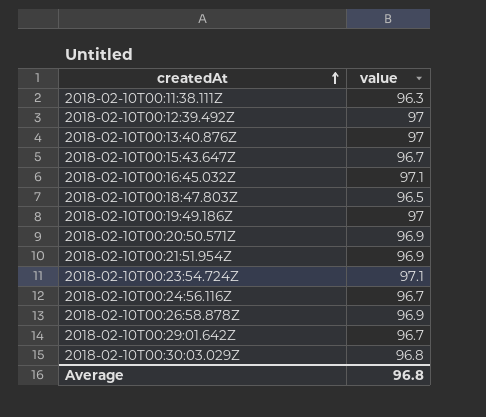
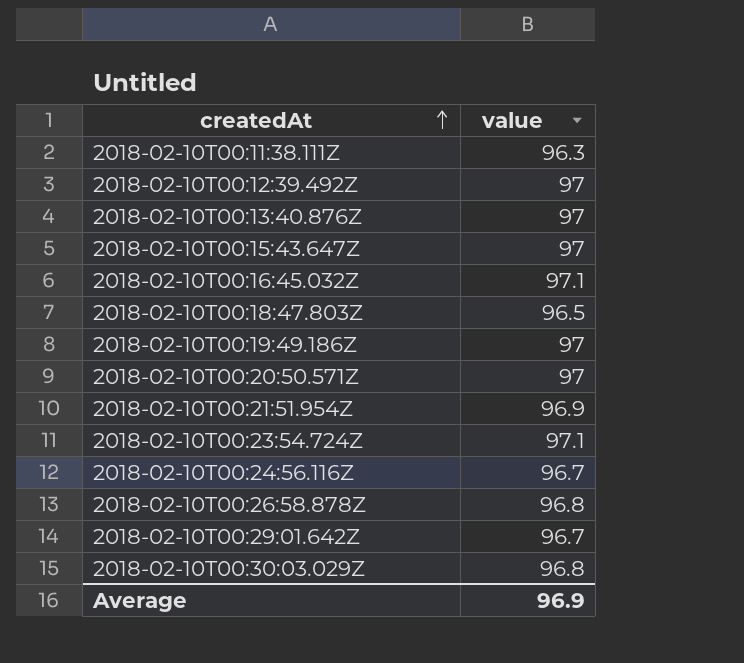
2018-02-10T00:15:43.647Z | value: 96.7 -> 97
2018-02-10T00:20:50.571Z | value: 96.9 -> 97
2018-02-10T00:26:58.878Z | value: 96.9 -> 96.8
Average | value: 96.8 -> 96.9

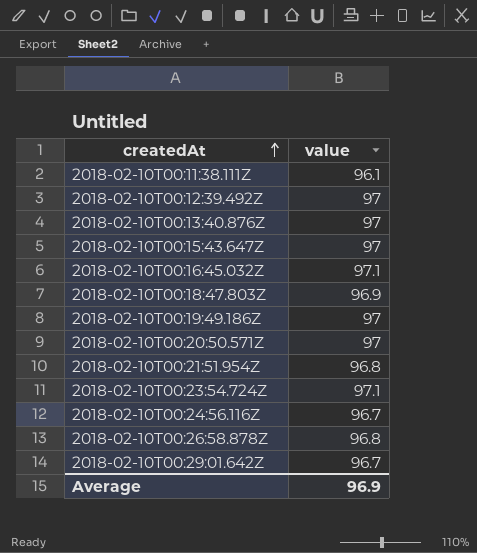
row 2018-02-10T00:30:03.029Z: 96.8 -> none
2018-02-10T00:11:38.111Z | value: 96.3 -> 96.1
2018-02-10T00:18:47.803Z | value: 96.5 -> 96.9
2018-02-10T00:21:51.954Z | value: 96.9 -> 96.8

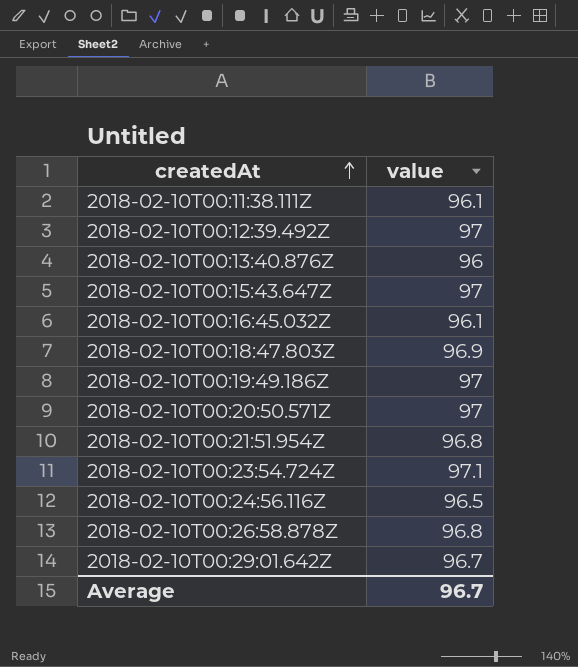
2018-02-10T00:13:40.876Z | value: 97 -> 96
2018-02-10T00:16:45.032Z | value: 97.1 -> 96.1
2018-02-10T00:24:56.116Z | value: 96.7 -> 96.5
Average | value: 96.9 -> 96.7

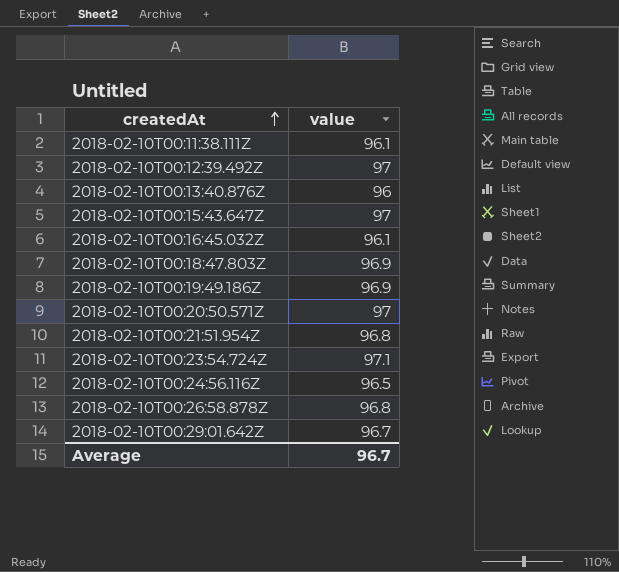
2018-02-10T00:19:49.186Z | value: 97 -> 96.9

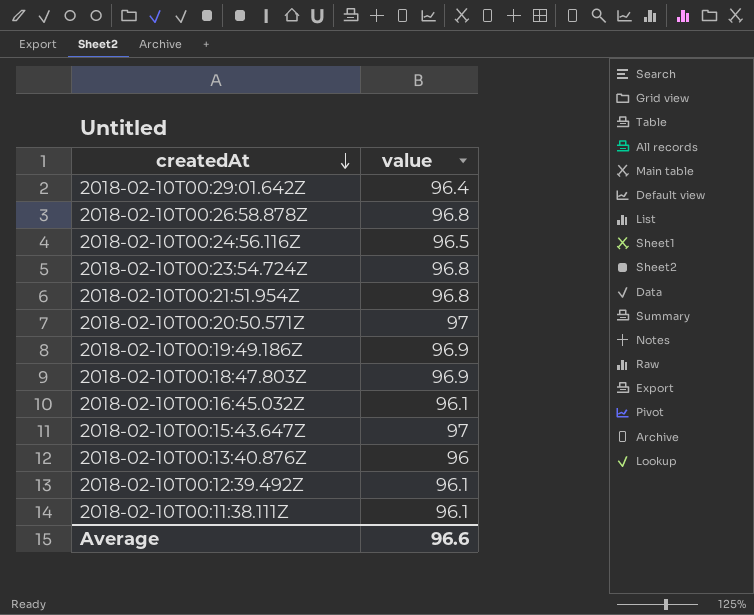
row order: createdAt ascending -> createdAt descending
2018-02-10T00:29:01.642Z | value: 96.7 -> 96.4
2018-02-10T00:23:54.724Z | value: 97.1 -> 96.8
2018-02-10T00:12:39.492Z | value: 97 -> 96.1
Average | value: 96.7 -> 96.6

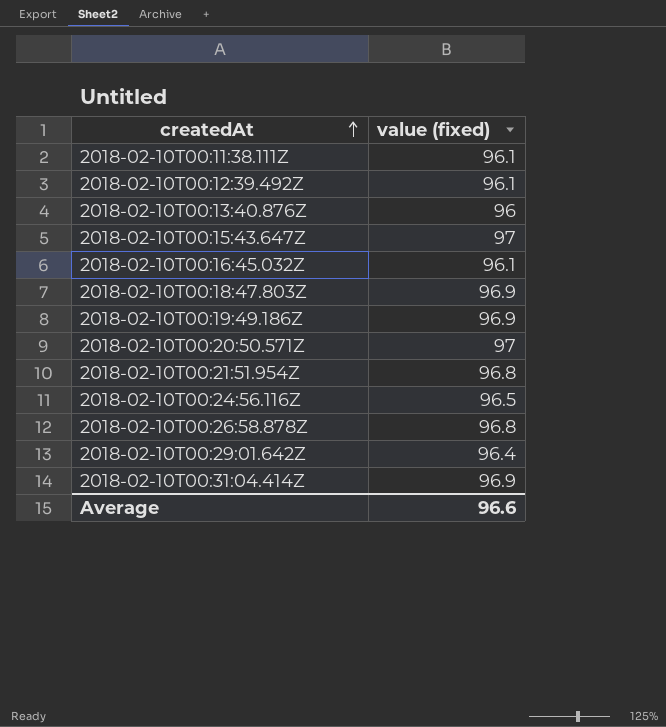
row order: createdAt descending -> createdAt ascending
column name: value -> value (fixed)
row 2018-02-10T00:23:54.724Z: 96.8 -> none
row 2018-02-10T00:31:04.414Z: none -> 96.9

